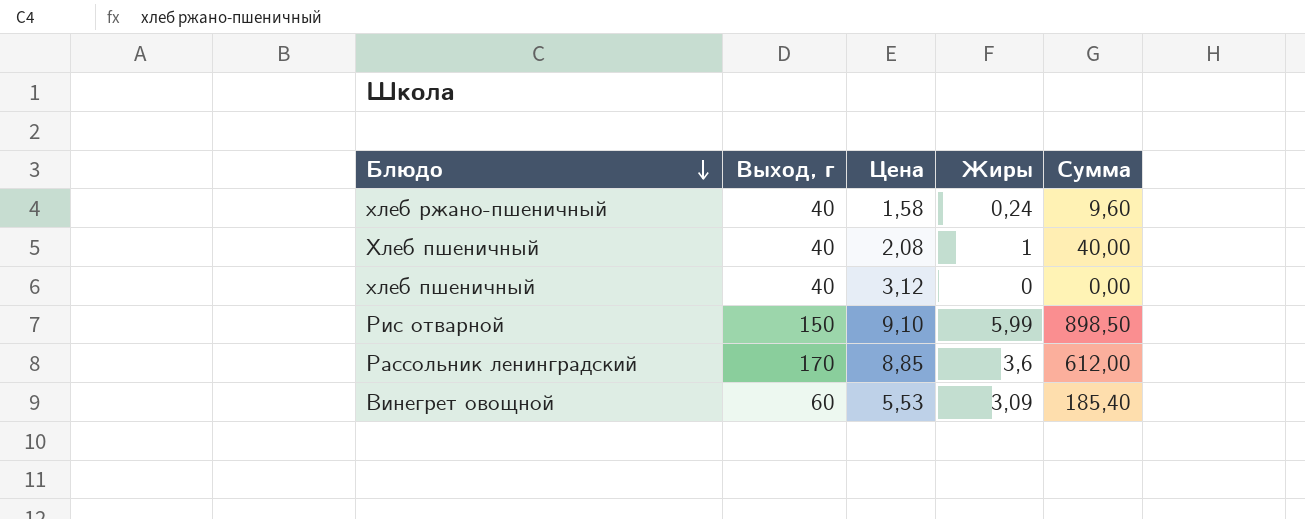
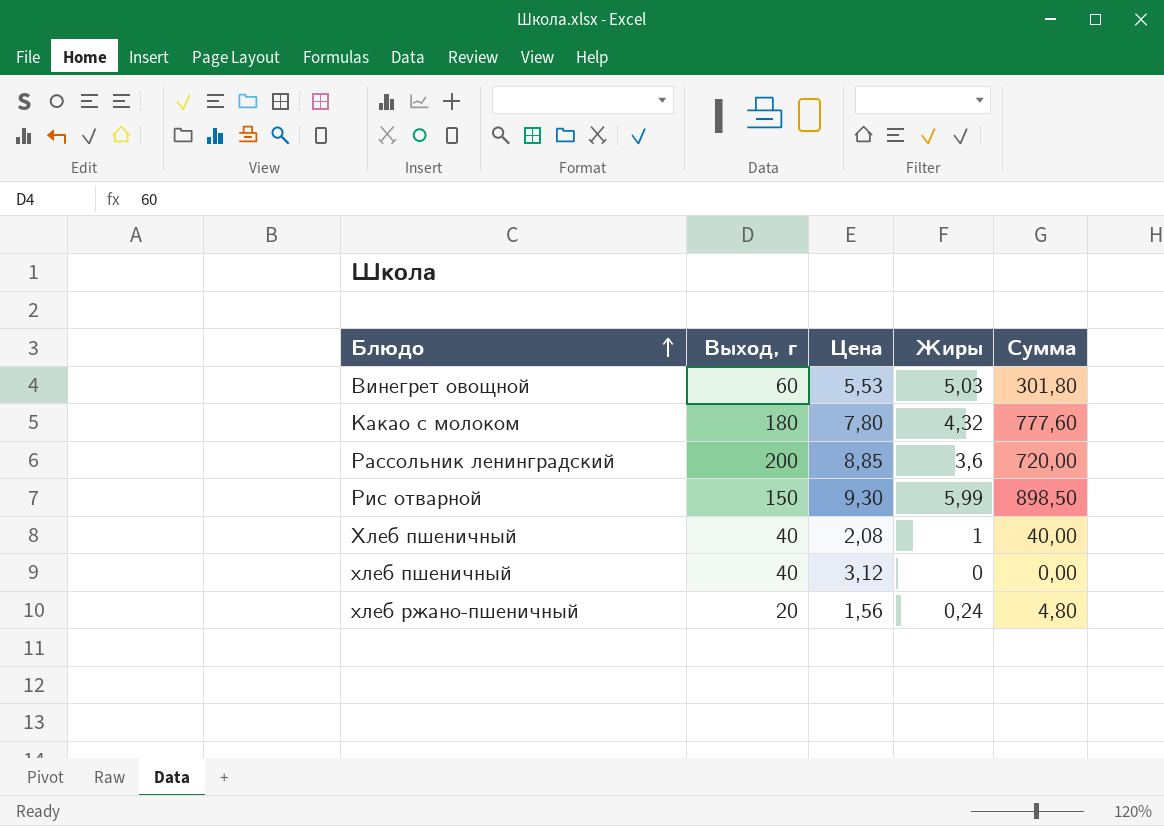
row order: Блюдо descending -> Блюдо ascending
Винегрет овощной | Жиры: 3,09 -> 5,03
Винегрет овощной | Сумма: 185,40 -> 301,80
row Какао с молоком: none -> 180 | 7,80 | 4,32 | 777,60
Рассольник ленинградский | Выход, г: 170 -> 200
Рассольник ленинградский | Сумма: 612,00 -> 720,00
Рис отварной | Цена: 9,10 -> 9,30
хлеб ржано-пшеничный | Выход, г: 40 -> 20
хлеб ржано-пшеничный | Цена: 1,58 -> 1,56
хлеб ржано-пшеничный | Сумма: 9,60 -> 4,80

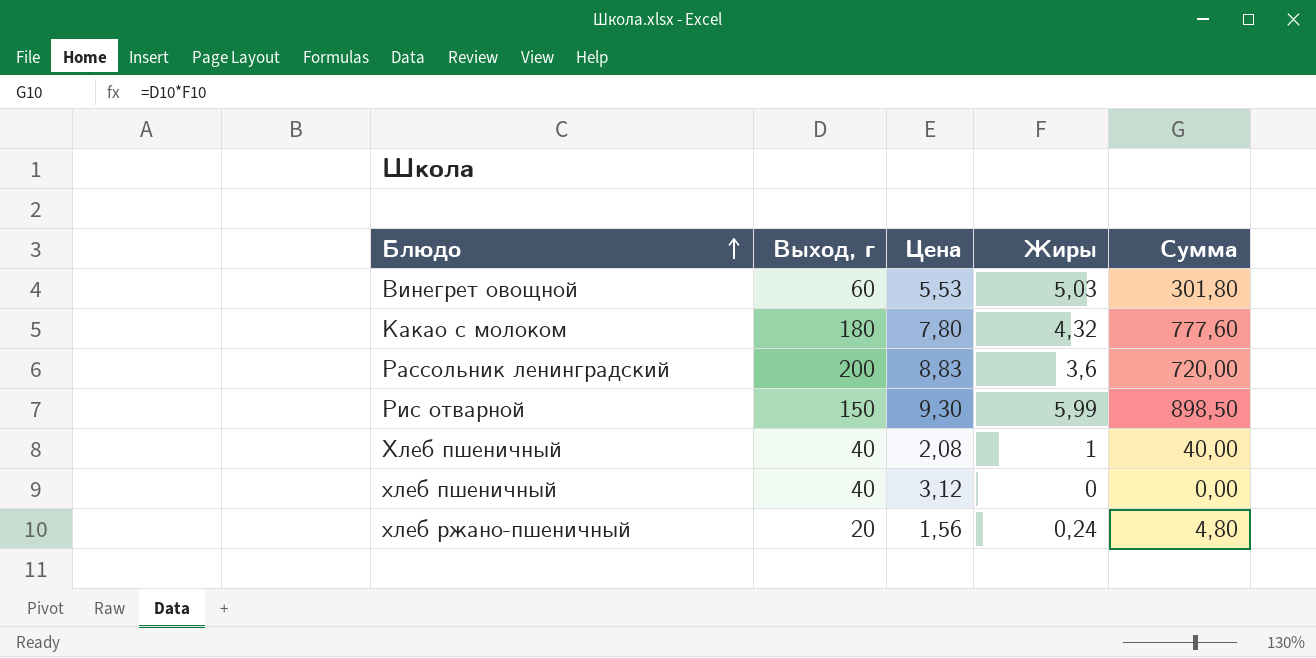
Рассольник ленинградский | Цена: 8,85 -> 8,83

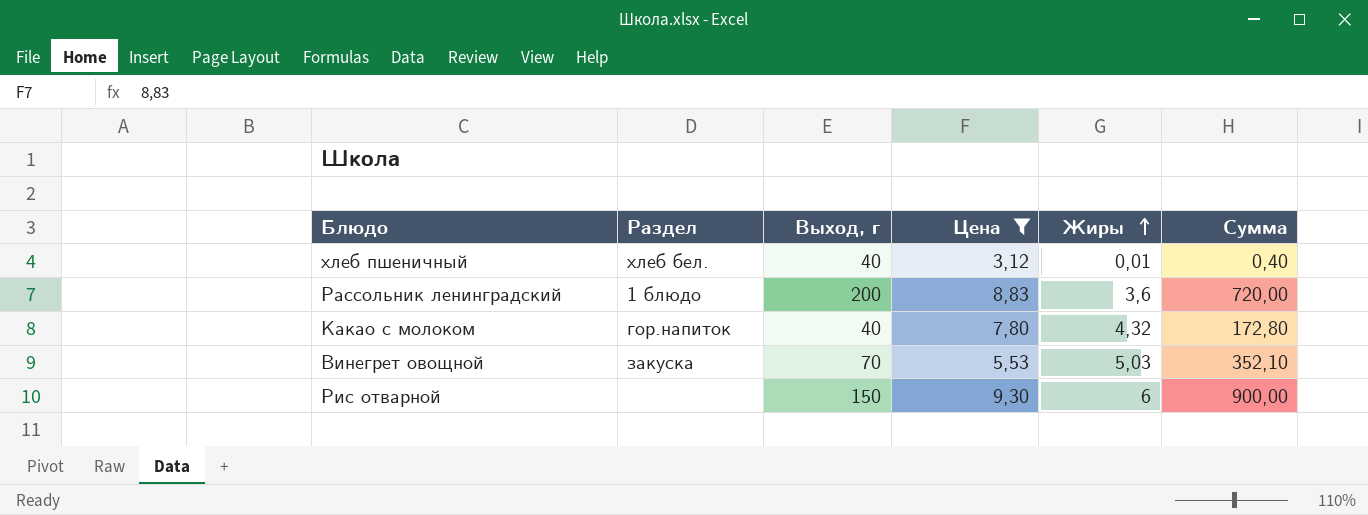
filter: none -> Цена >= 3,12
row order: Блюдо ascending -> Жиры ascending
column Раздел | position: none -> 2
хлеб пшеничный | Жиры: 0 -> 0,01
хлеб пшеничный | Сумма: 0,00 -> 0,40
Какао с молоком | Выход, г: 180 -> 40
Какао с молоком | Сумма: 777,60 -> 172,80
Винегрет овощной | Выход, г: 60 -> 70
Винегрет овощной | Сумма: 301,80 -> 352,10
Рис отварной | Жиры: 5,99 -> 6
Рис отварной | Сумма: 898,50 -> 900,00

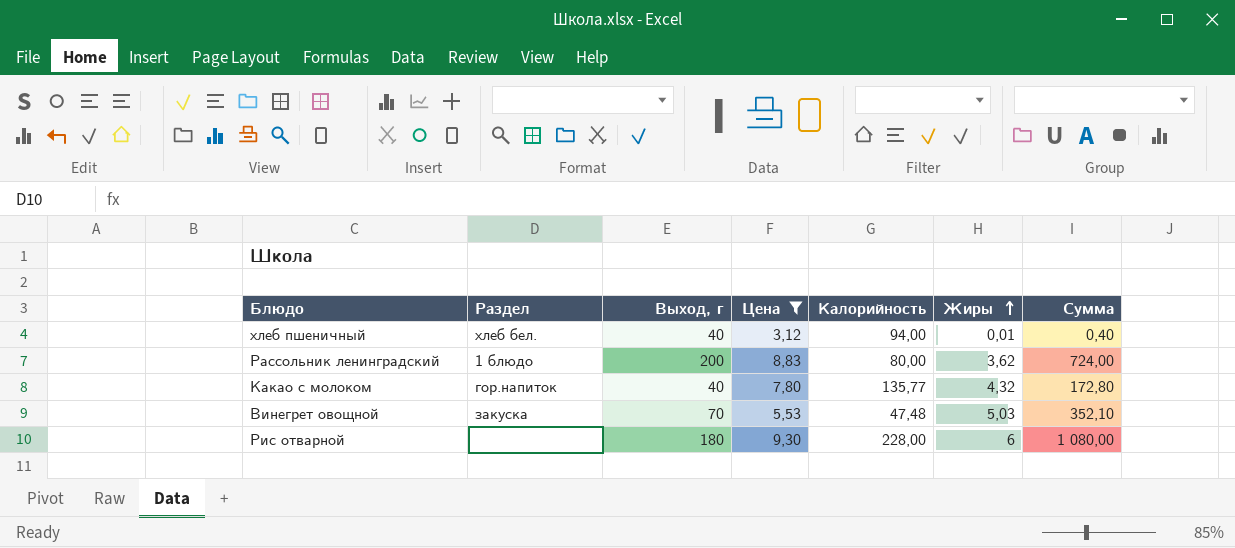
column Калорийность | position: none -> 5
Рассольник ленинградский | Жиры: 3,6 -> 3,62
Рассольник ленинградский | Сумма: 720,00 -> 724,00
Рис отварной | Выход, г: 150 -> 180
Рис отварной | Сумма: 900,00 -> 1 080,00

